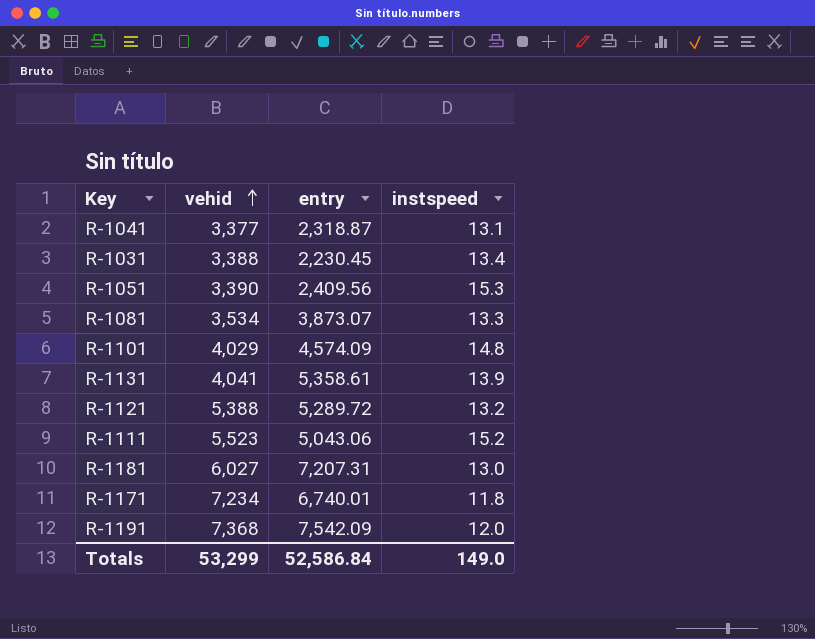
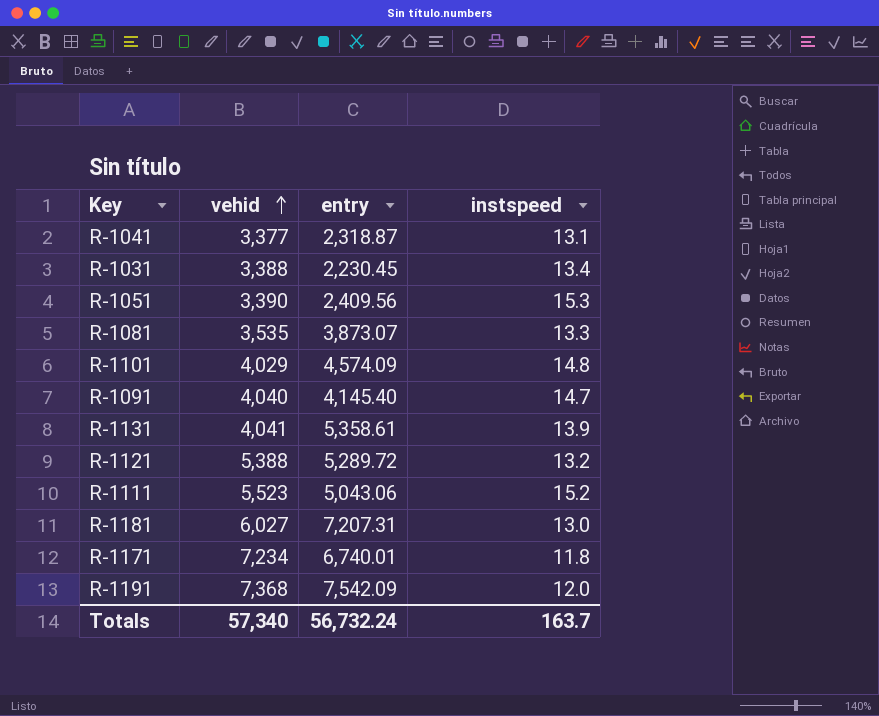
R-1081 | vehid: 3,534 -> 3,535
row R-1091: none -> 4,040 | 4,145.40 | 14.7
Totals | vehid: 53,299 -> 57,340
Totals | entry: 52,586.84 -> 56,732.24
Totals | instspeed: 149.0 -> 163.7

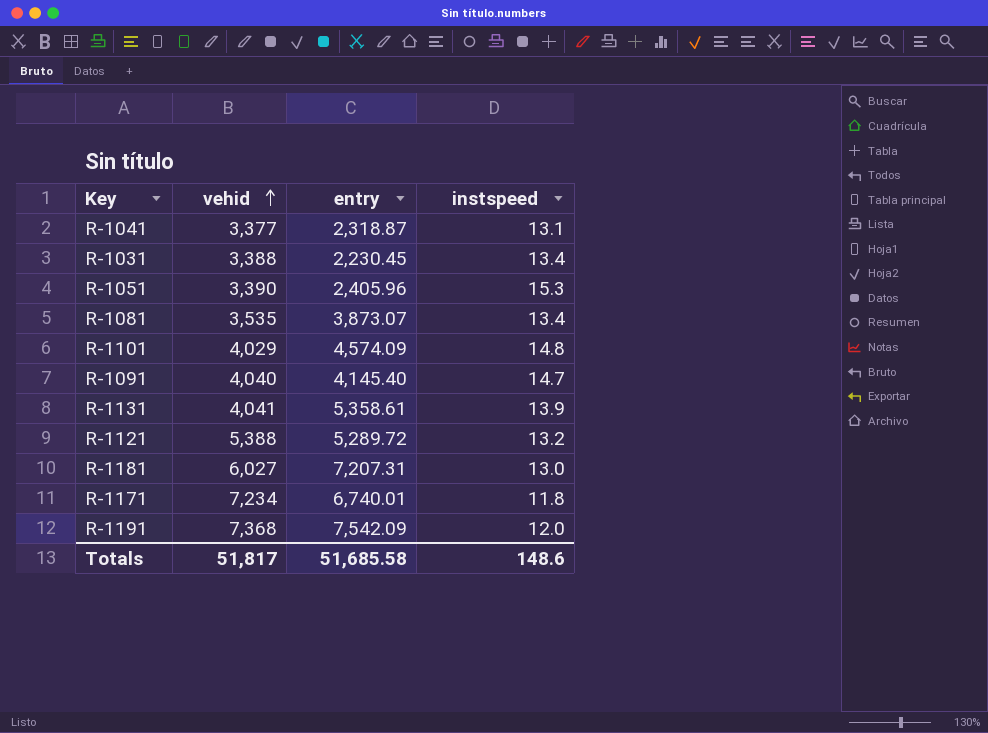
row R-1111: 5,523 | 5,043.06 | 15.2 -> none
R-1051 | entry: 2,409.56 -> 2,405.96
R-1081 | instspeed: 13.3 -> 13.4
Totals | vehid: 57,340 -> 51,817
Totals | entry: 56,732.24 -> 51,685.58
Totals | instspeed: 163.7 -> 148.6

